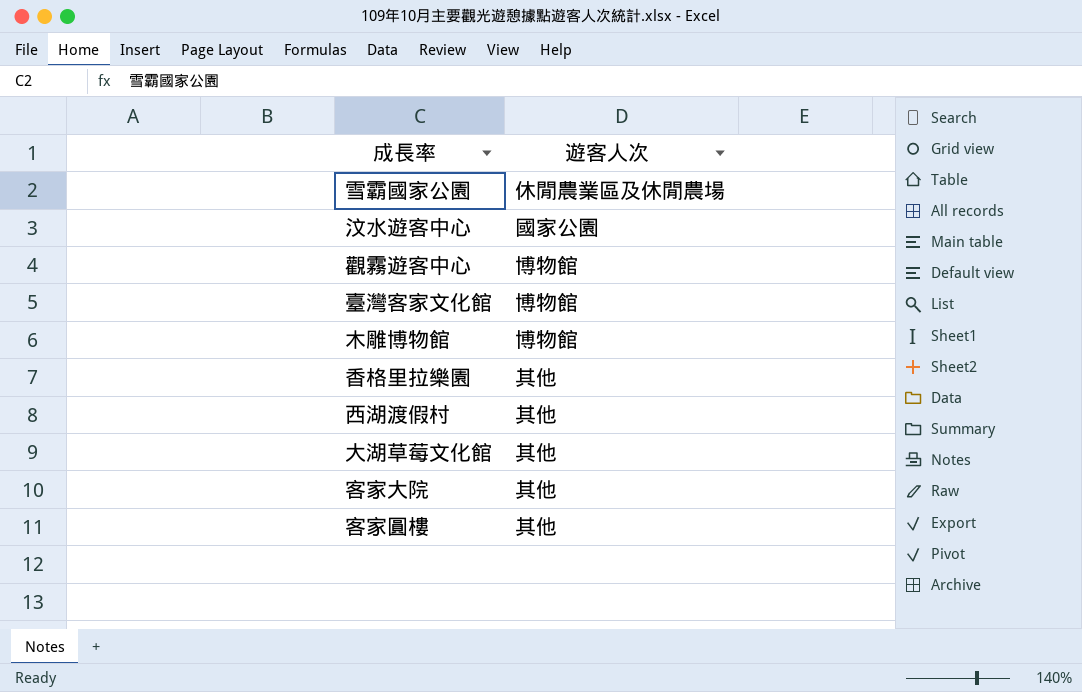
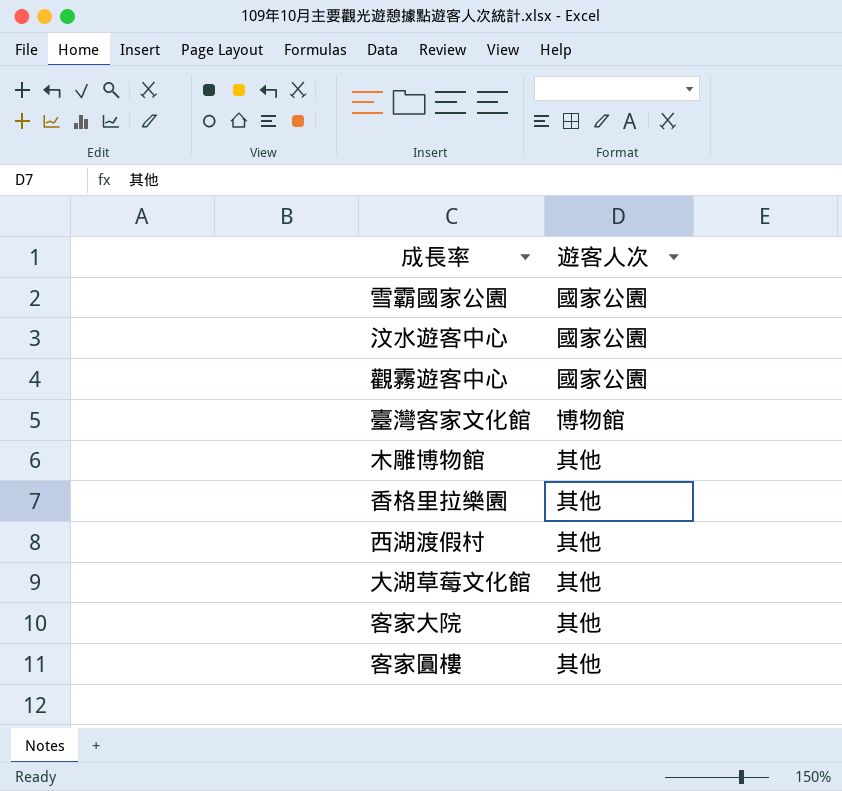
雪霸國家公園 | 遊客人次: 休閒農業區及休閒農場 -> 國家公園
觀霧遊客中心 | 遊客人次: 博物館 -> 國家公園
木雕博物館 | 遊客人次: 博物館 -> 其他

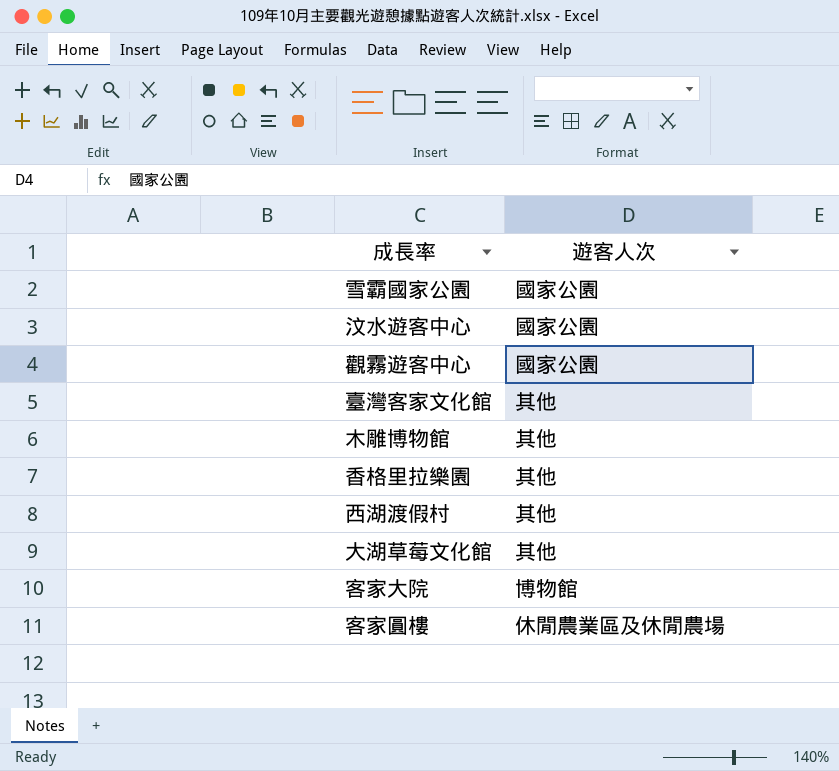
臺灣客家文化館 | 遊客人次: 博物館 -> 其他
客家大院 | 遊客人次: 其他 -> 博物館
客家圓樓 | 遊客人次: 其他 -> 休閒農業區及休閒農場

